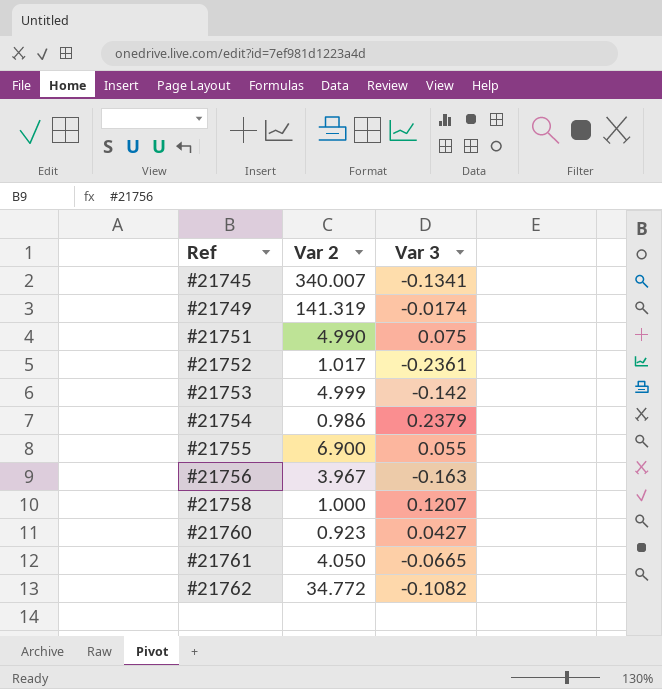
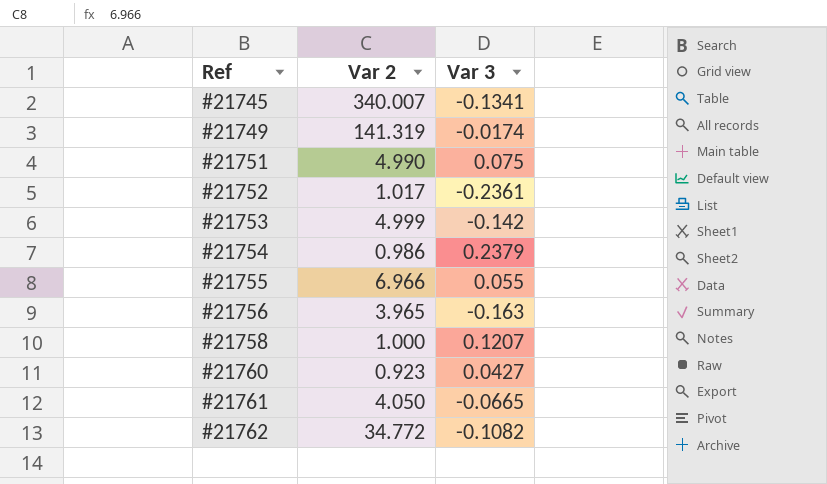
#21755 | Var 2: 6.900 -> 6.966
#21756 | Var 2: 3.967 -> 3.965

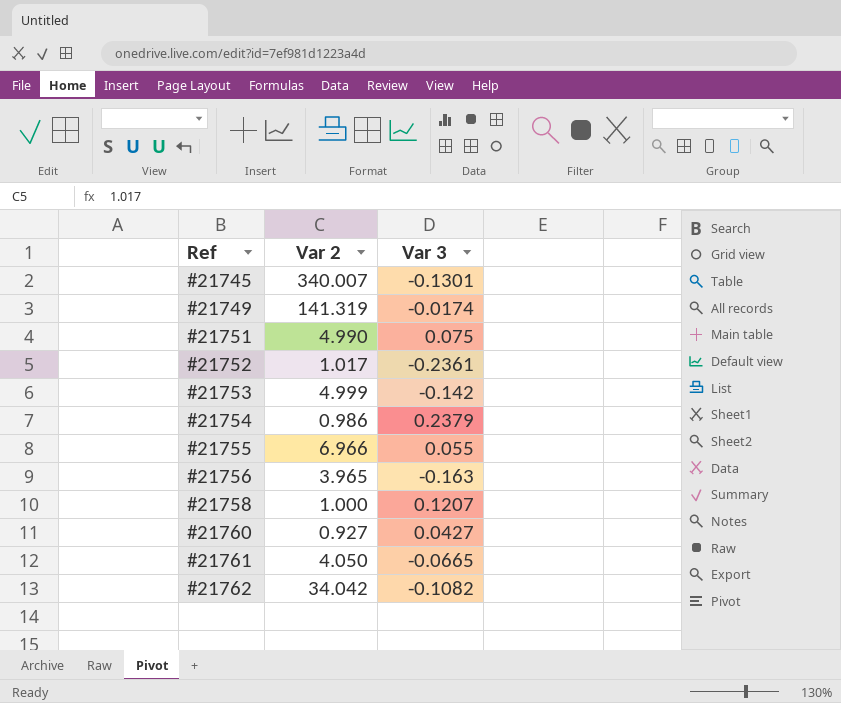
#21745 | Var 3: -0.1341 -> -0.1301
#21760 | Var 2: 0.923 -> 0.927
#21762 | Var 2: 34.772 -> 34.042

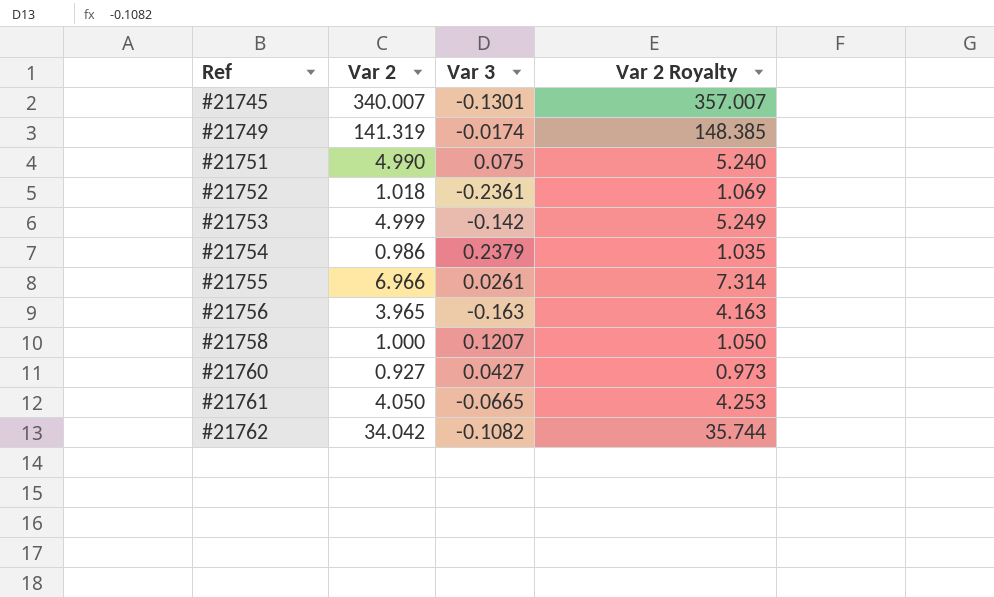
column Var 2 Royalty | formula: none -> [Var 2] * 1.05
#21752 | Var 2: 1.017 -> 1.018
#21755 | Var 3: 0.055 -> 0.0261

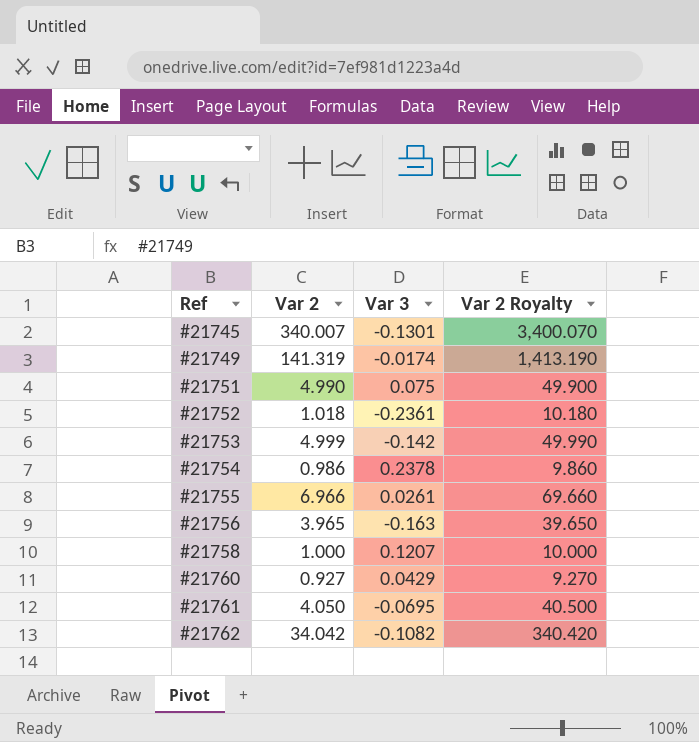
column Var 2 Royalty | formula: [Var 2] * 1.05 -> [Var 2] * 10
#21754 | Var 3: 0.2379 -> 0.2378
#21760 | Var 3: 0.0427 -> 0.0429
#21761 | Var 3: -0.0665 -> -0.0695

